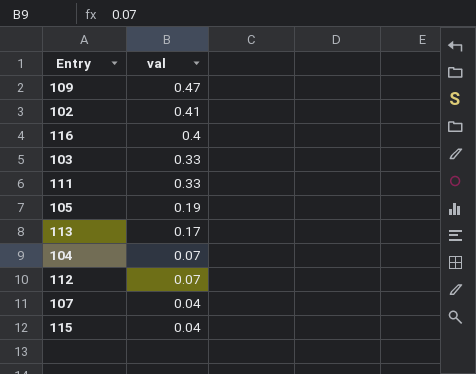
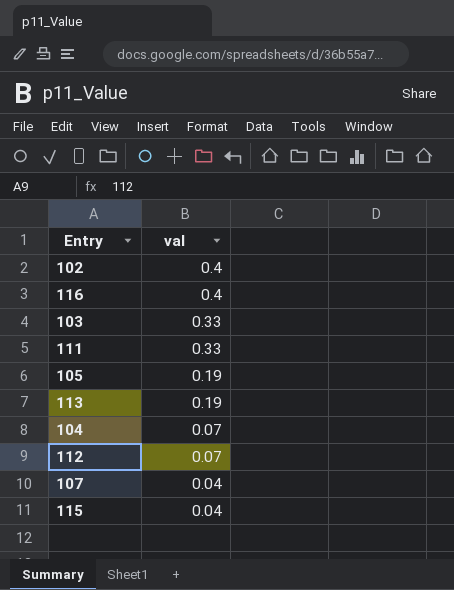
row 109: 0.47 -> none
102 | val: 0.41 -> 0.4
113 | val: 0.17 -> 0.19

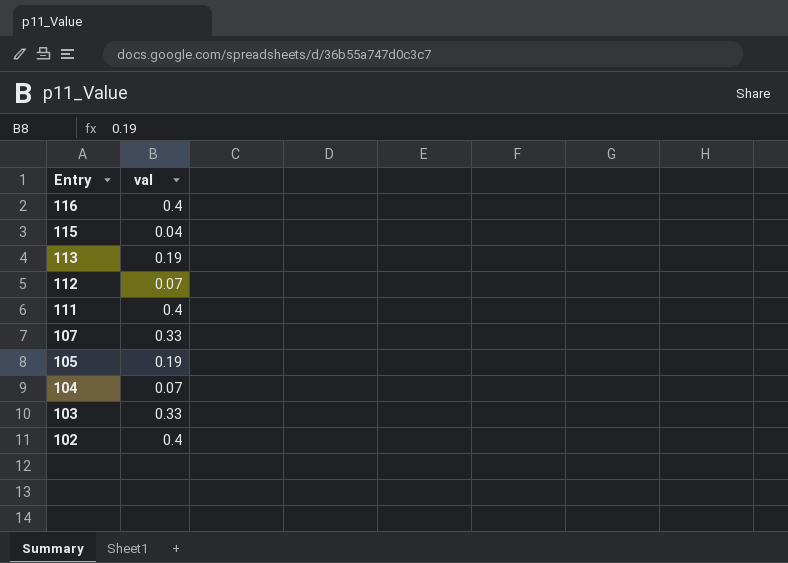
row order: val descending -> Entry descending
111 | val: 0.33 -> 0.4
107 | val: 0.04 -> 0.33

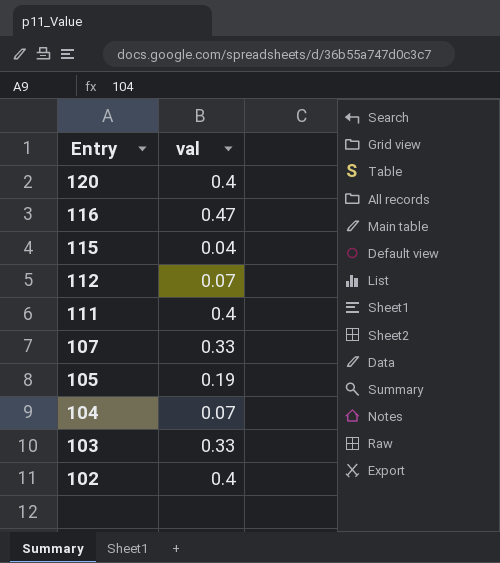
row 113: 0.19 -> none
row 120: none -> 0.4
116 | val: 0.4 -> 0.47

